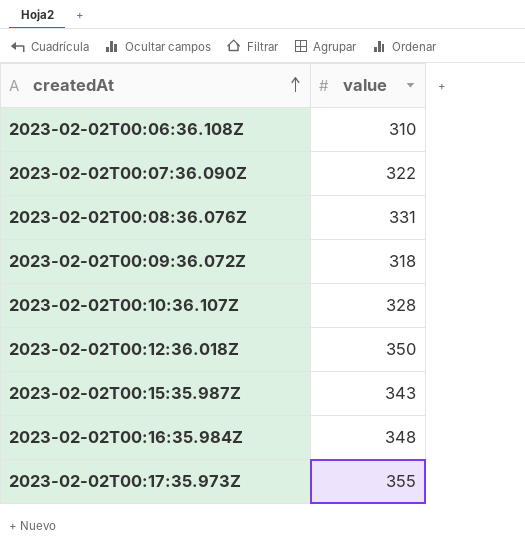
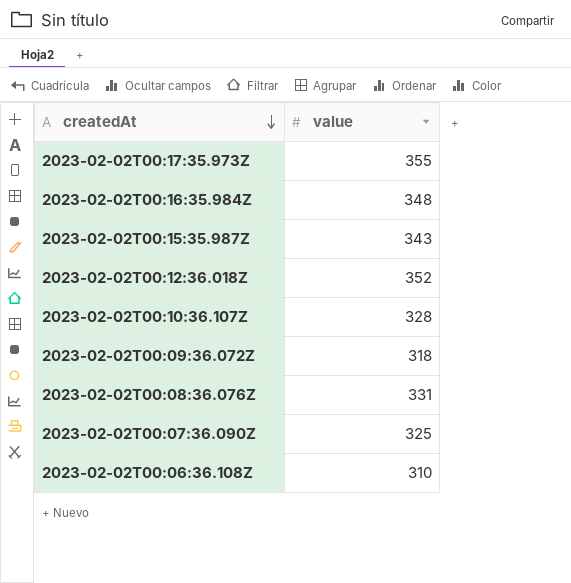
row order: createdAt ascending -> createdAt descending
2023-02-02T00:12:36.018Z | value: 350 -> 352
2023-02-02T00:07:36.090Z | value: 322 -> 325

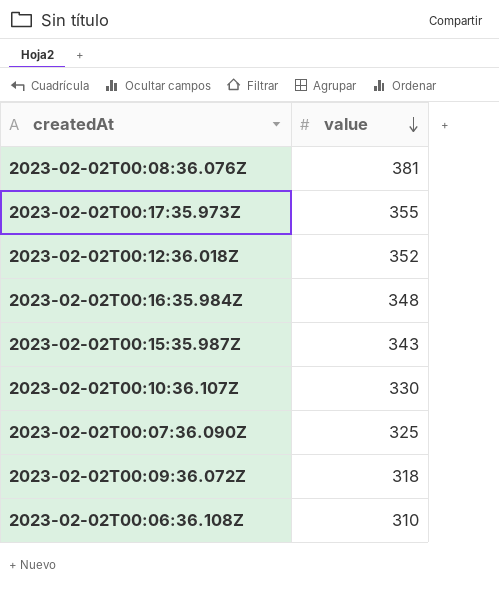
row order: createdAt descending -> value descending
2023-02-02T00:08:36.076Z | value: 331 -> 381
2023-02-02T00:10:36.107Z | value: 328 -> 330

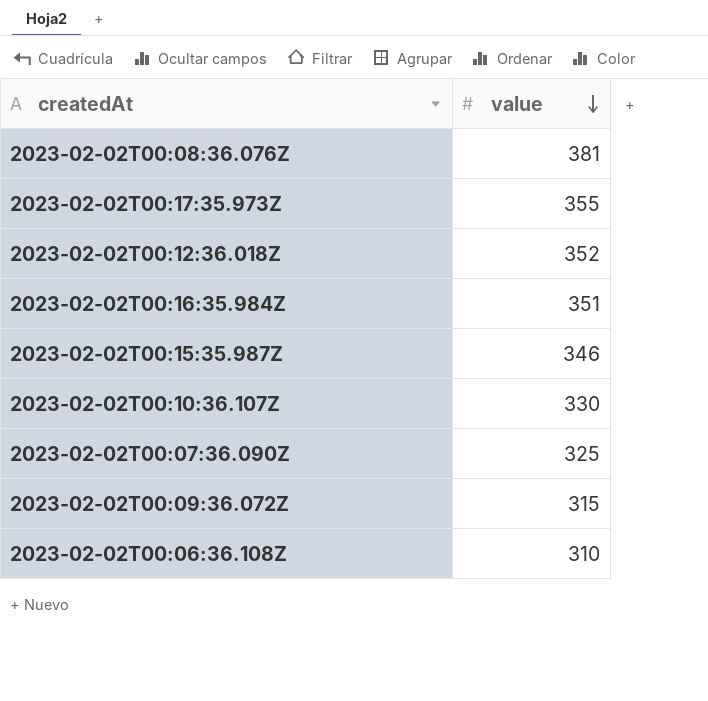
2023-02-02T00:16:35.984Z | value: 348 -> 351
2023-02-02T00:15:35.987Z | value: 343 -> 346
2023-02-02T00:09:36.072Z | value: 318 -> 315

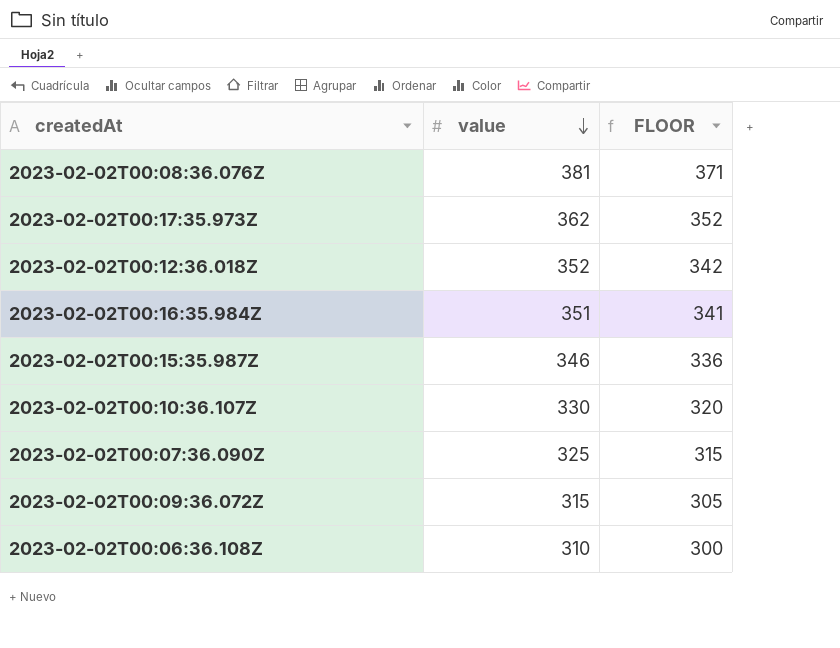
column FLOOR | formula: none -> [value] - 10
2023-02-02T00:17:35.973Z | value: 355 -> 362

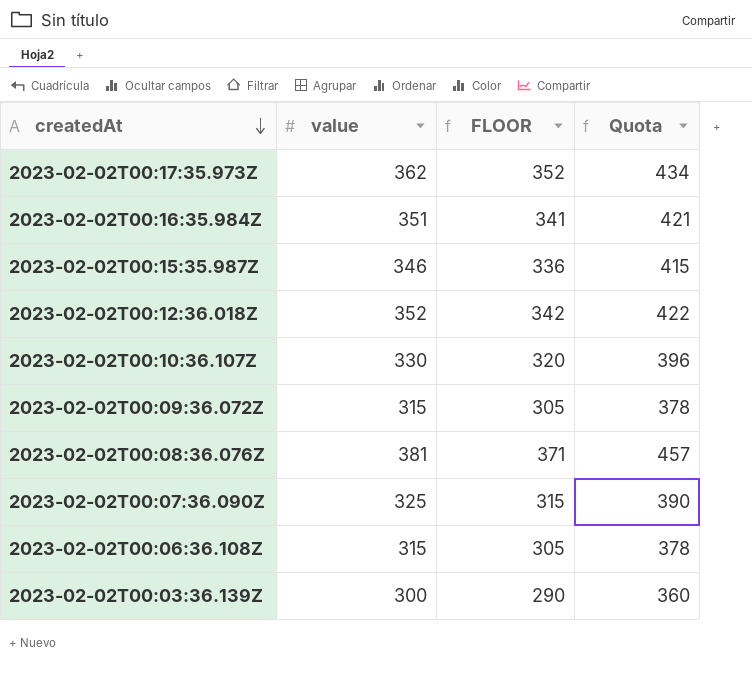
row order: value descending -> createdAt descending
column Quota | formula: none -> [value] * 1.2
2023-02-02T00:06:36.108Z | value: 310 -> 315
2023-02-02T00:06:36.108Z | FLOOR: 300 -> 305
row 2023-02-02T00:03:36.139Z: none -> 300 | 290 | 360

